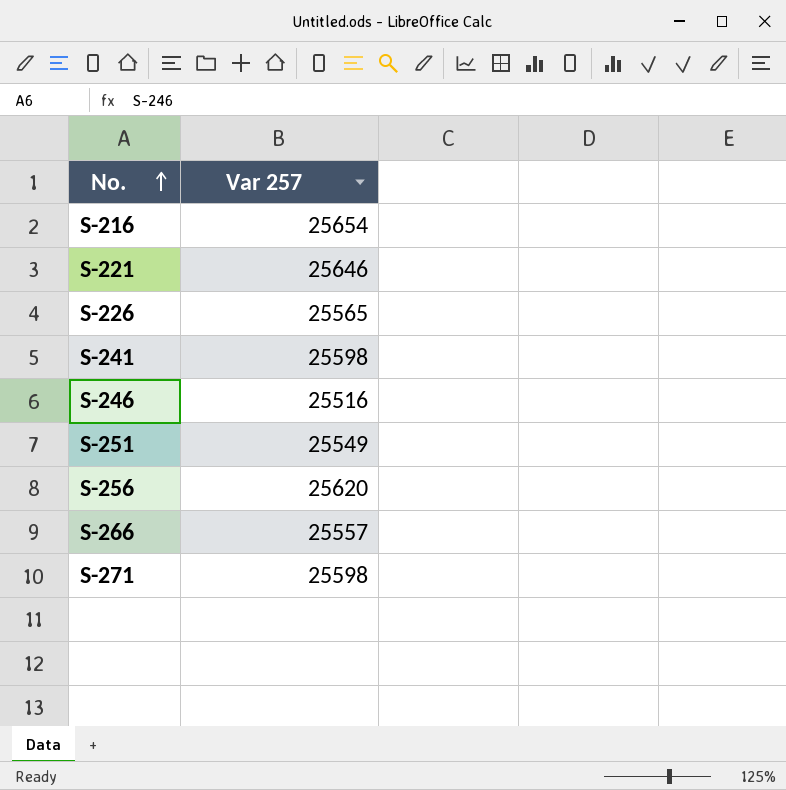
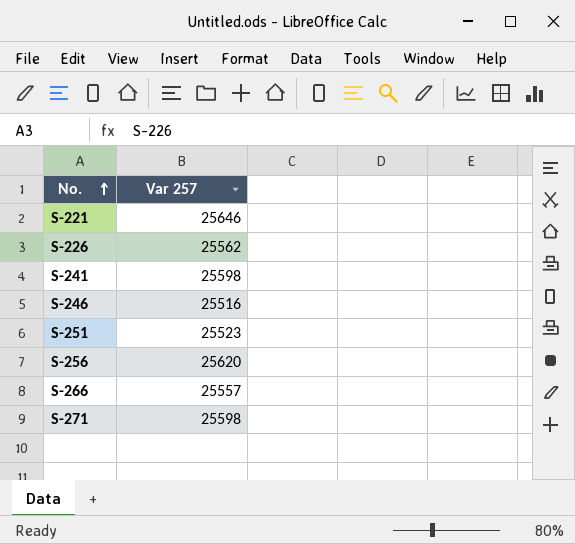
row S-216: 25654 -> none
S-226 | Var 257: 25565 -> 25562
S-251 | Var 257: 25549 -> 25523

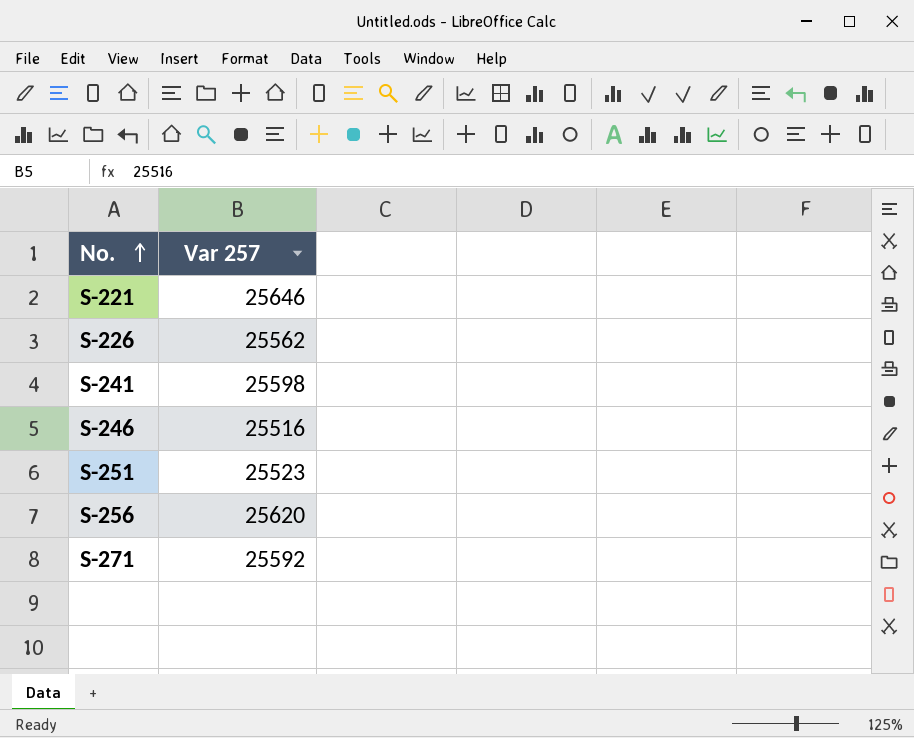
row S-266: 25557 -> none
S-271 | Var 257: 25598 -> 25592

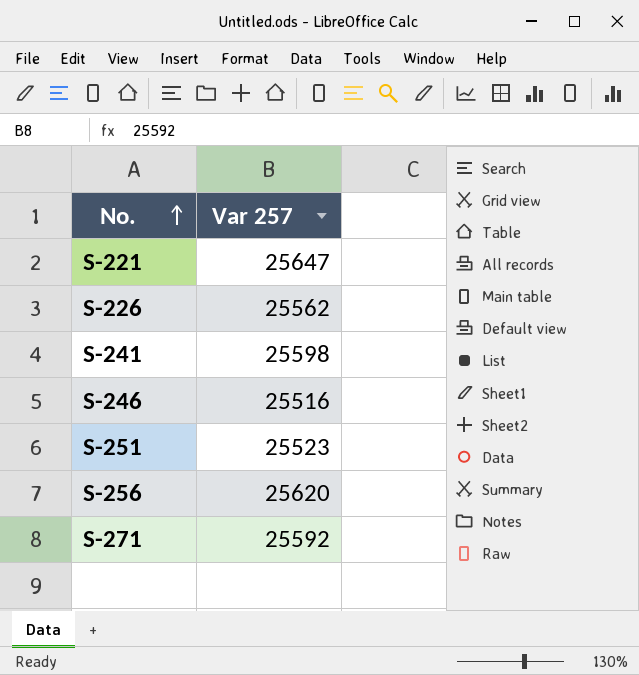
S-221 | Var 257: 25646 -> 25647

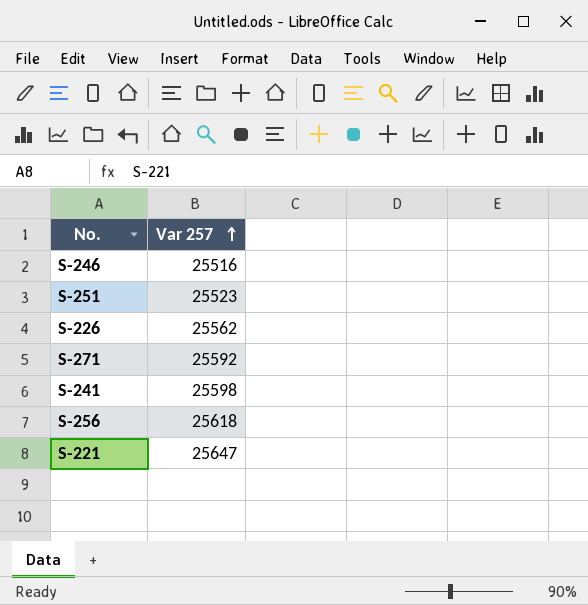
row order: No. ascending -> Var 257 ascending
S-256 | Var 257: 25620 -> 25618

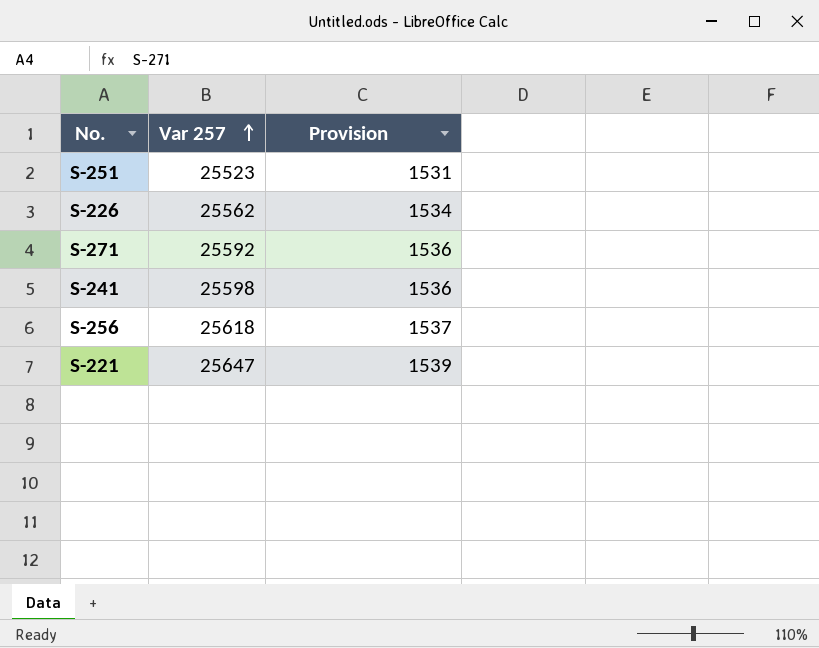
column Provision | formula: none -> [Var 257] * 0.06
row S-246: 25516 -> none

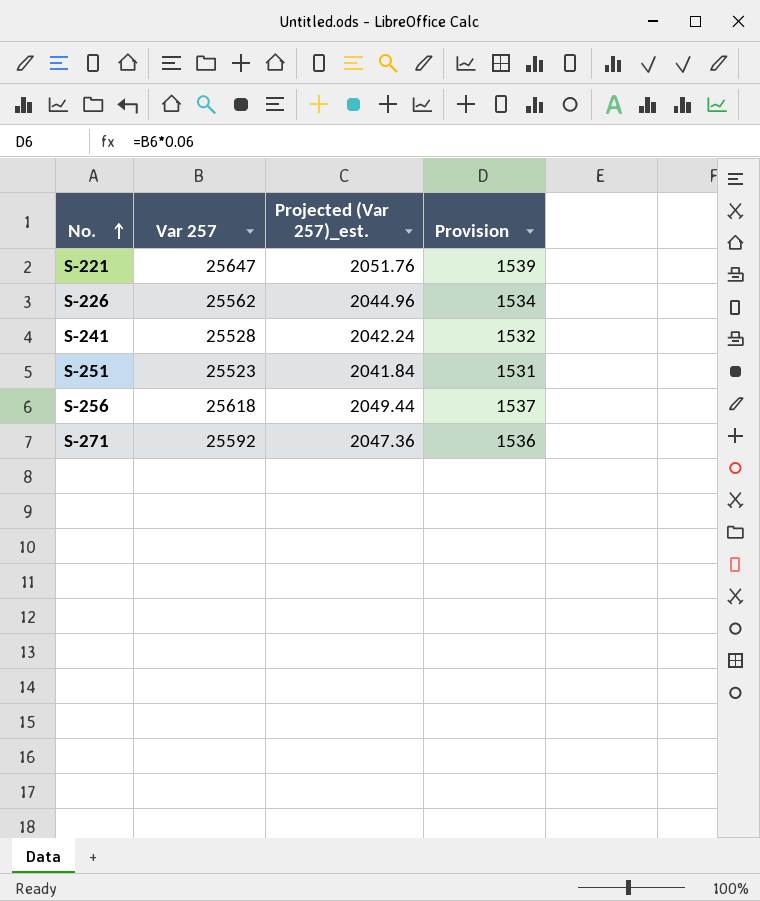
row order: Var 257 ascending -> No. ascending
column Projected (Var 257)_est. | formula: none -> [Var 257] * 0.08
S-241 | Var 257: 25598 -> 25528
S-241 | Provision: 1536 -> 1532

